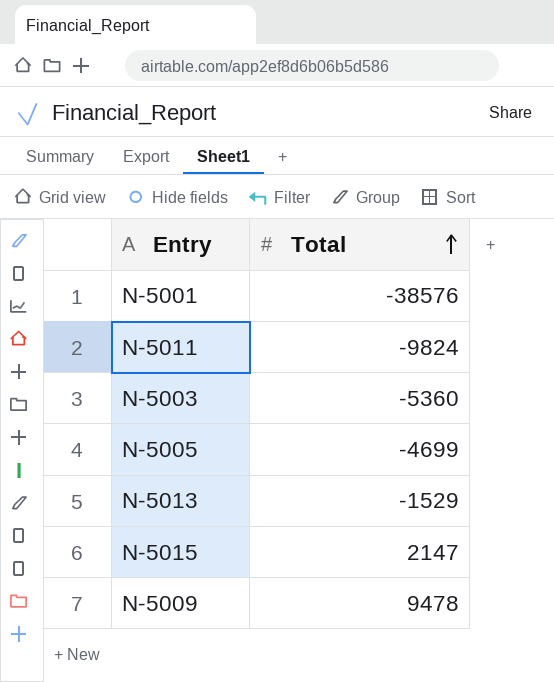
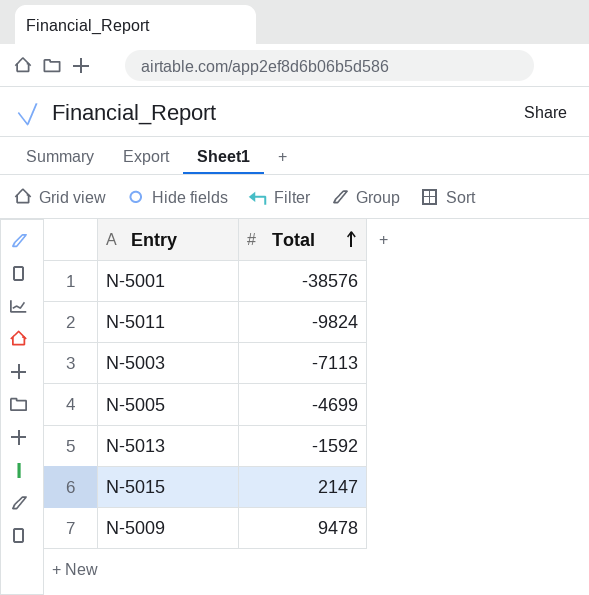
N-5003 | Total: -5360 -> -7113
N-5013 | Total: -1529 -> -1592

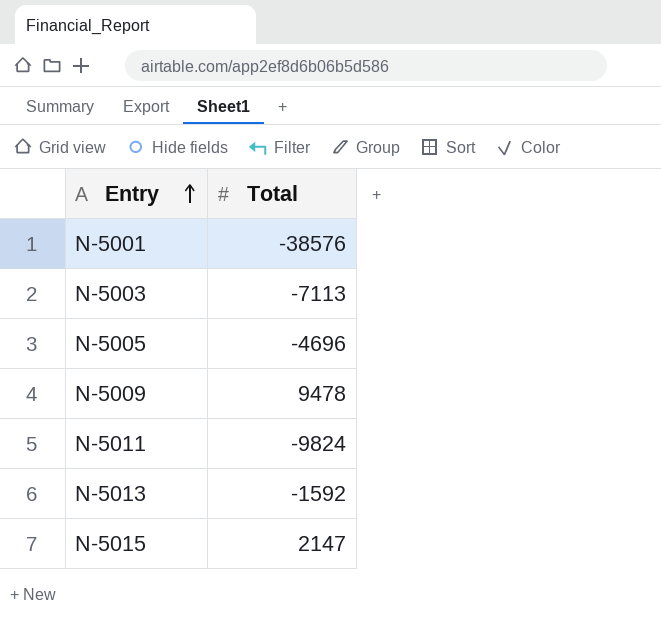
row order: Total ascending -> Entry ascending
N-5005 | Total: -4699 -> -4696

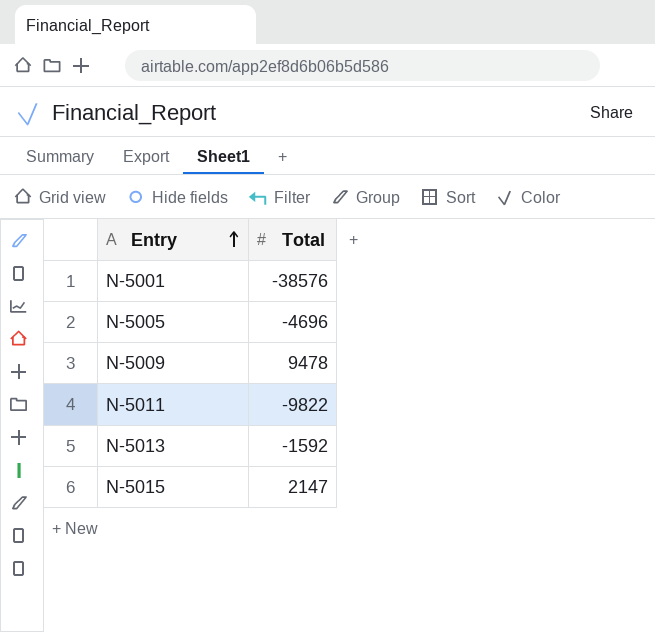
row N-5003: -7113 -> none
N-5011 | Total: -9824 -> -9822

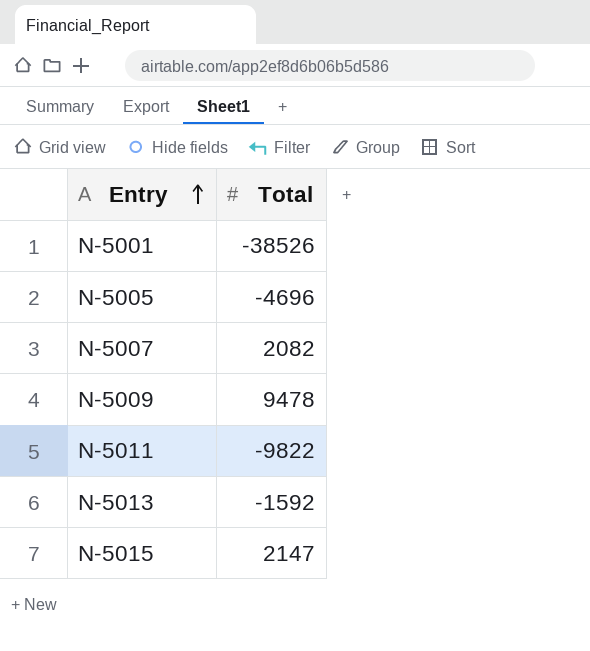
N-5001 | Total: -38576 -> -38526
row N-5007: none -> 2082

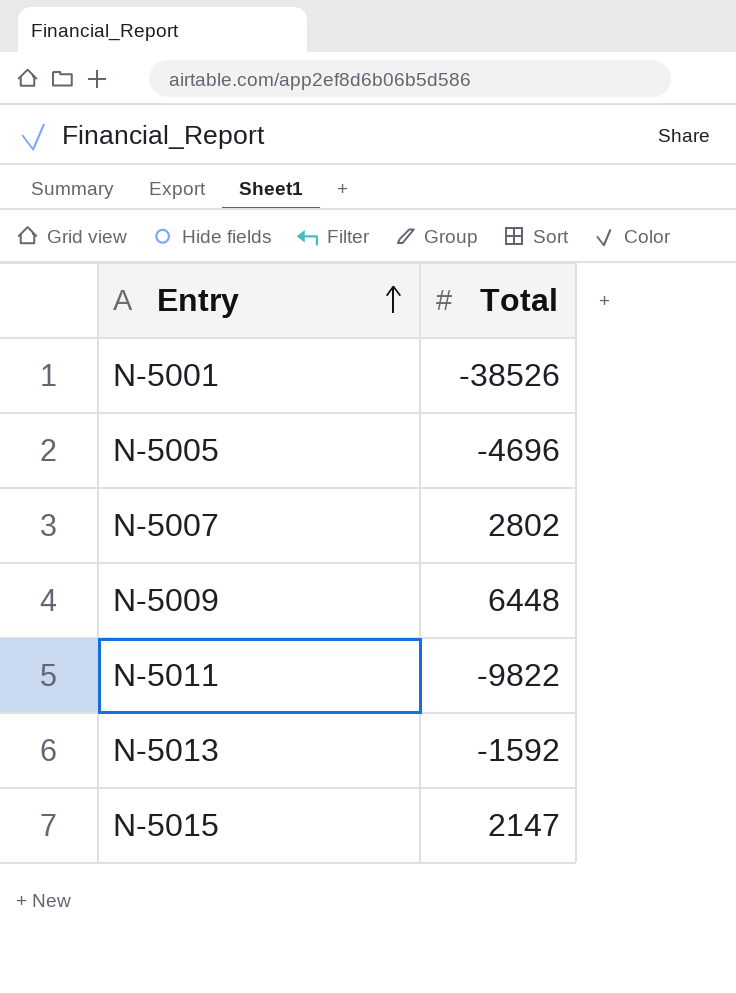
N-5007 | Total: 2082 -> 2802
N-5009 | Total: 9478 -> 6448

